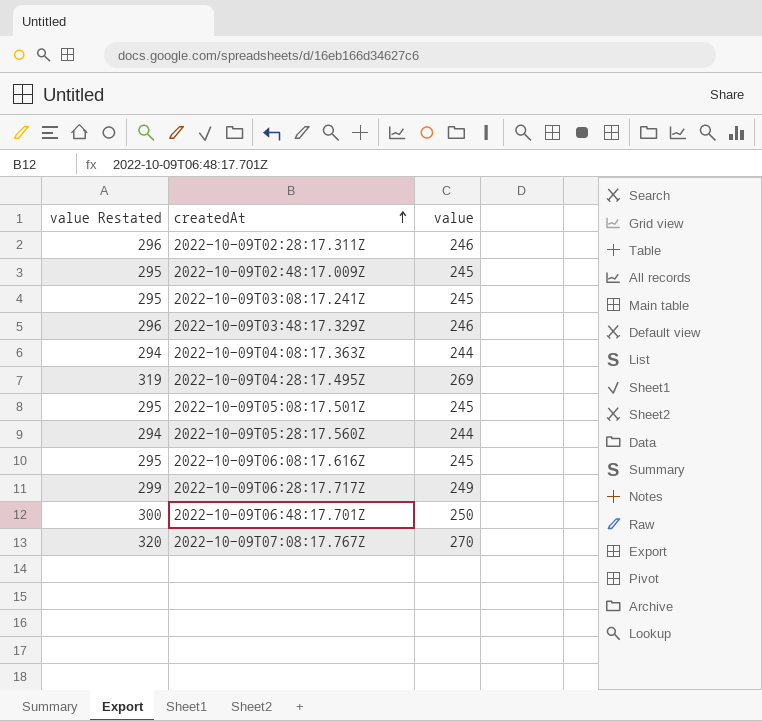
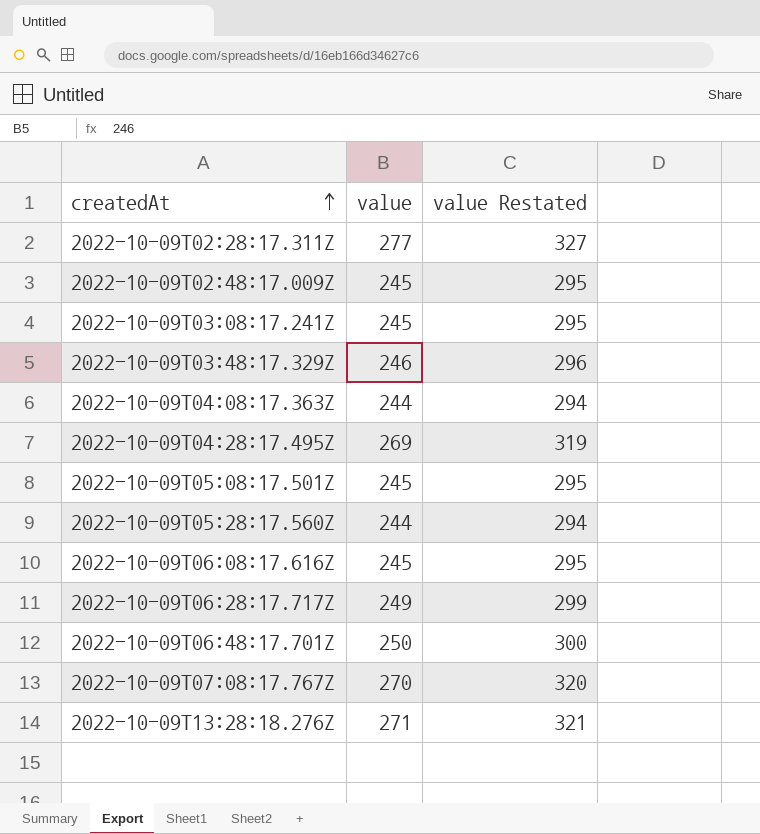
column value Restated | position: 1 -> 3
2022-10-09T02:28:17.311Z | value: 246 -> 277
2022-10-09T02:28:17.311Z | value Restated: 296 -> 327
row 2022-10-09T13:28:18.276Z: none -> 271 | 321

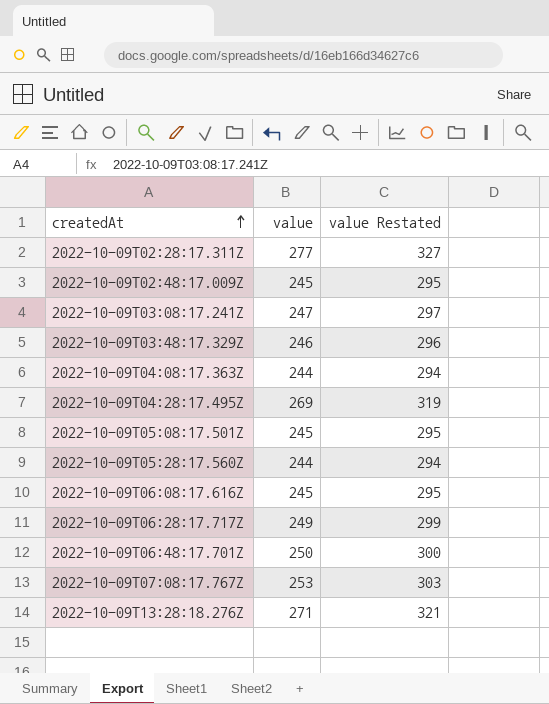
2022-10-09T03:08:17.241Z | value: 245 -> 247
2022-10-09T03:08:17.241Z | value Restated: 295 -> 297
2022-10-09T07:08:17.767Z | value: 270 -> 253
2022-10-09T07:08:17.767Z | value Restated: 320 -> 303

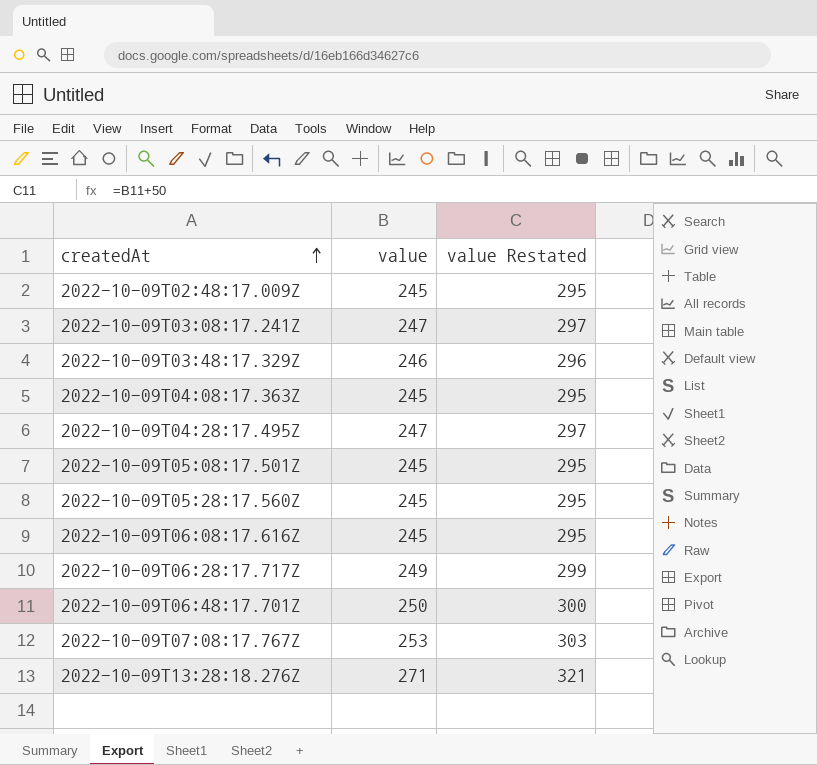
row 2022-10-09T02:28:17.311Z: 277 | 327 -> none
2022-10-09T04:08:17.363Z | value: 244 -> 245
2022-10-09T04:08:17.363Z | value Restated: 294 -> 295
2022-10-09T04:28:17.495Z | value: 269 -> 247
2022-10-09T04:28:17.495Z | value Restated: 319 -> 297
2022-10-09T05:28:17.560Z | value: 244 -> 245
2022-10-09T05:28:17.560Z | value Restated: 294 -> 295

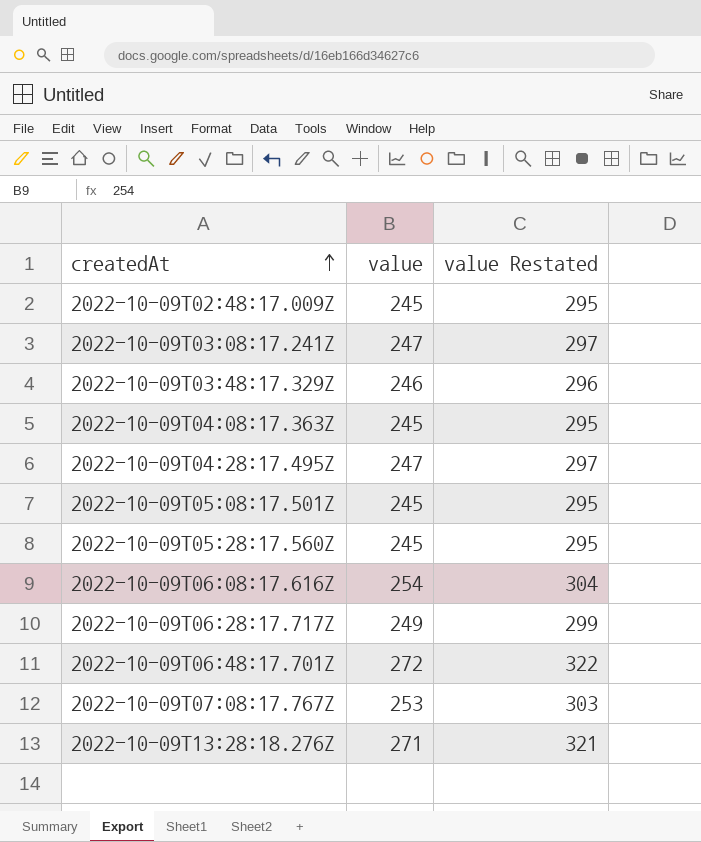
2022-10-09T06:08:17.616Z | value: 245 -> 254
2022-10-09T06:08:17.616Z | value Restated: 295 -> 304
2022-10-09T06:48:17.701Z | value: 250 -> 272
2022-10-09T06:48:17.701Z | value Restated: 300 -> 322

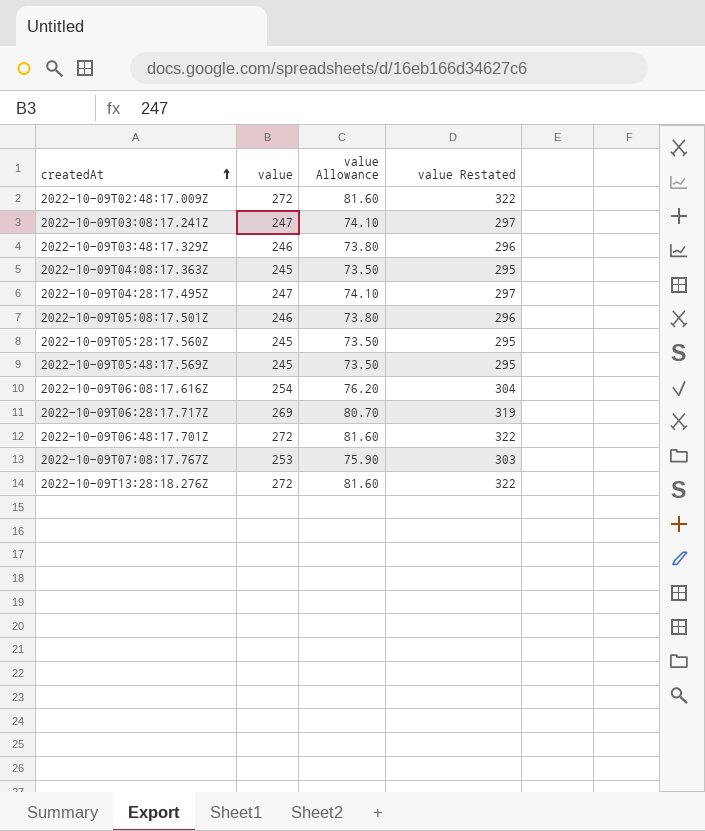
column value Allowance | formula: none -> [value] * 0.3
2022-10-09T02:48:17.009Z | value: 245 -> 272
2022-10-09T02:48:17.009Z | value Restated: 295 -> 322
2022-10-09T05:08:17.501Z | value: 245 -> 246
2022-10-09T05:08:17.501Z | value Restated: 295 -> 296
row 2022-10-09T05:48:17.569Z: none -> 245 | 73.50 | 295
2022-10-09T06:28:17.717Z | value: 249 -> 269
2022-10-09T06:28:17.717Z | value Restated: 299 -> 319
2022-10-09T13:28:18.276Z | value: 271 -> 272
2022-10-09T13:28:18.276Z | value Restated: 321 -> 322

